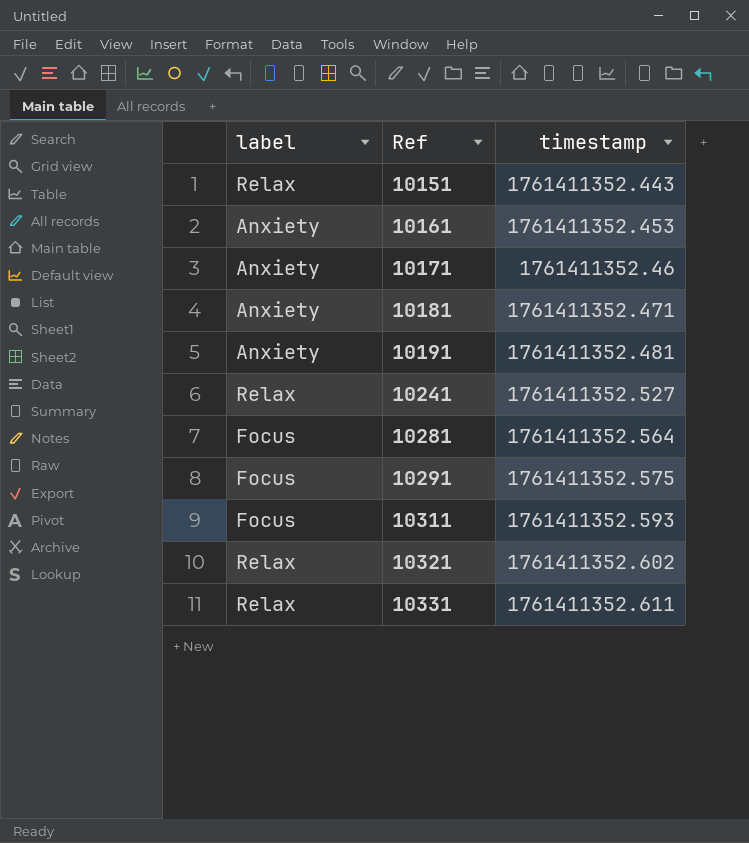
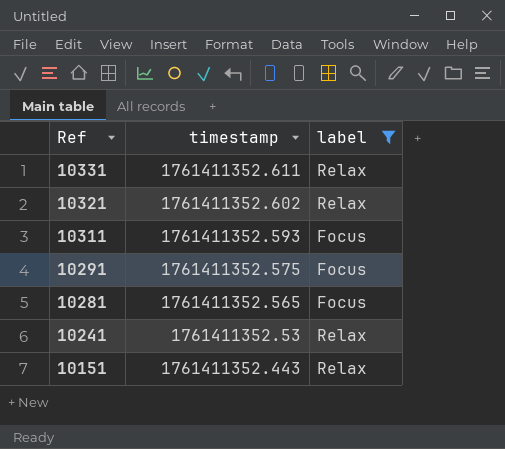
filter: none -> label != Anxiety
row order: Ref ascending -> Ref descending
column label | position: 1 -> 3
10281 | timestamp: 1761411352.564 -> 1761411352.565
10241 | timestamp: 1761411352.527 -> 1761411352.53

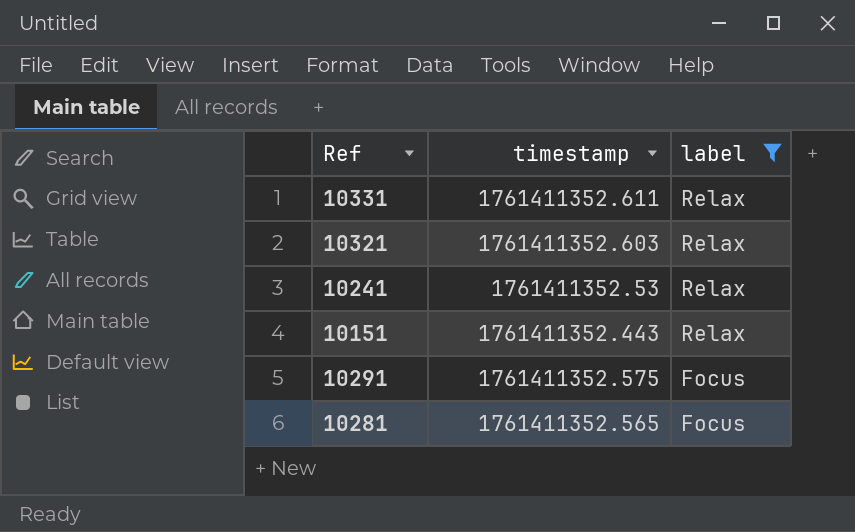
row order: Ref descending -> label descending
row 10311: 1761411352.593 | Focus -> none
10321 | timestamp: 1761411352.602 -> 1761411352.603

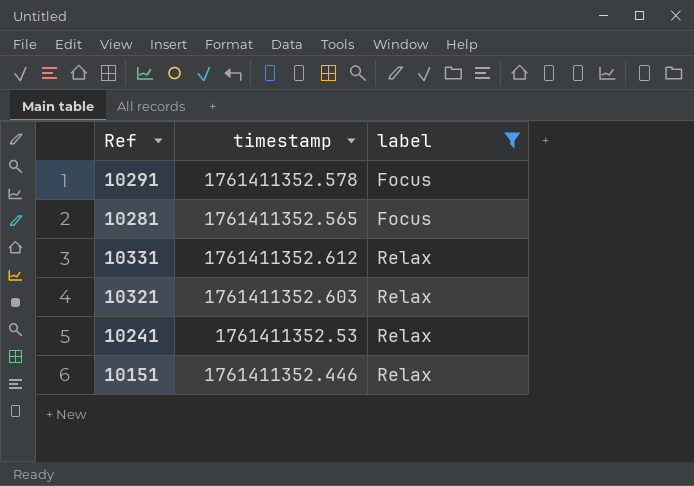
row order: label descending -> label ascending
10291 | timestamp: 1761411352.575 -> 1761411352.578
10331 | timestamp: 1761411352.611 -> 1761411352.612
10151 | timestamp: 1761411352.443 -> 1761411352.446

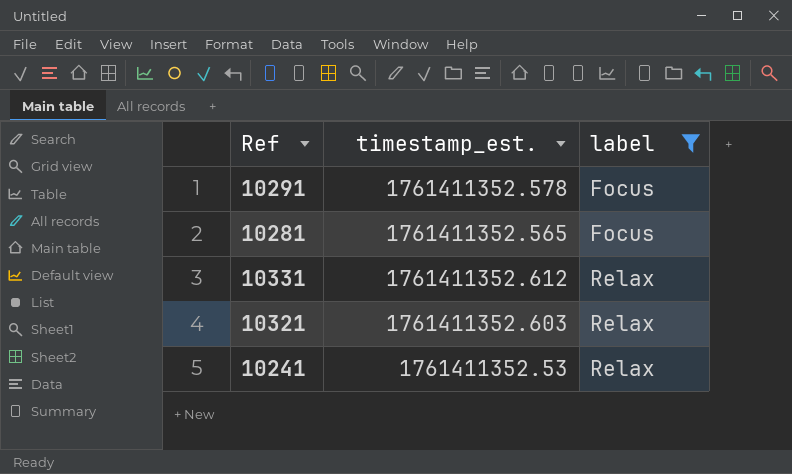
column name: timestamp -> timestamp_est.
row 10151: 1761411352.446 | Relax -> none

